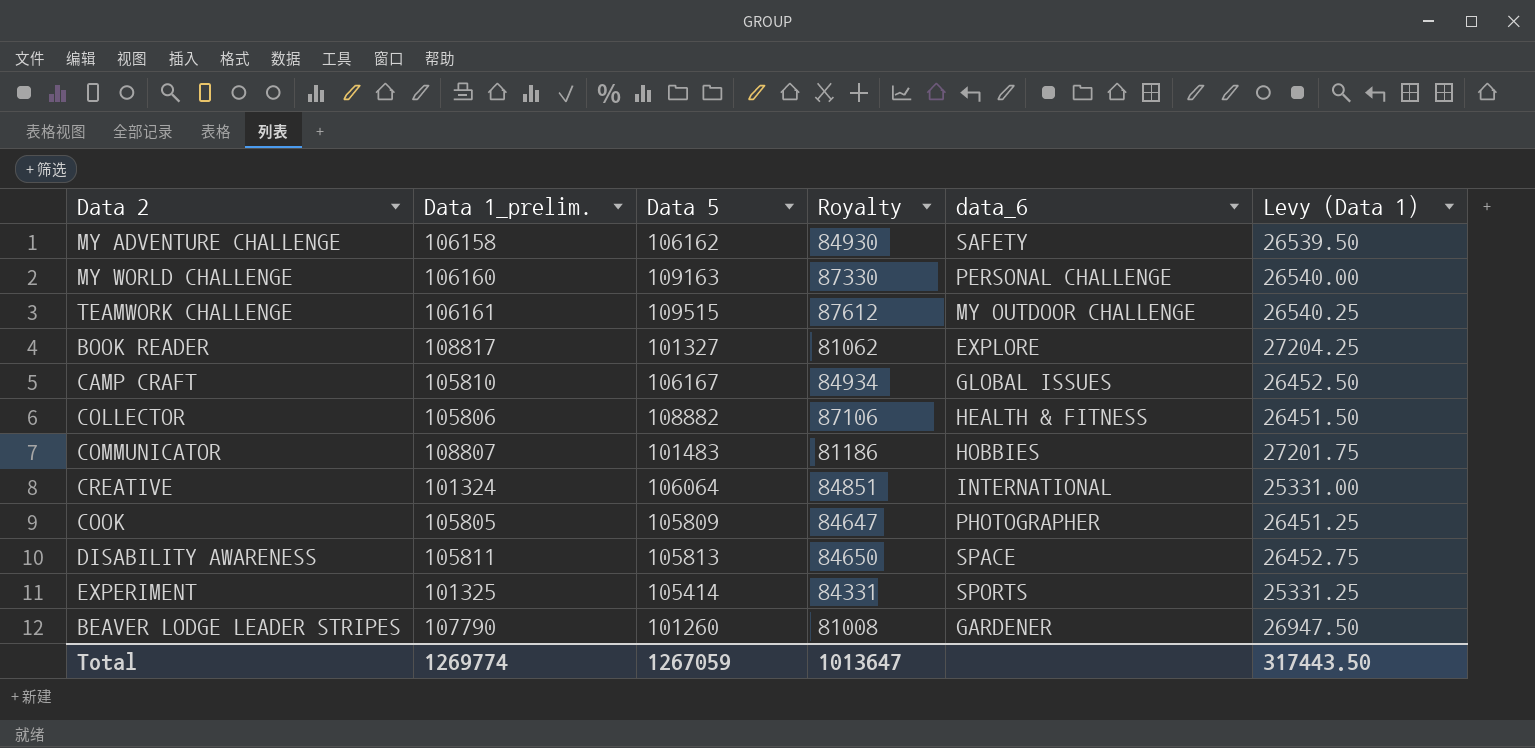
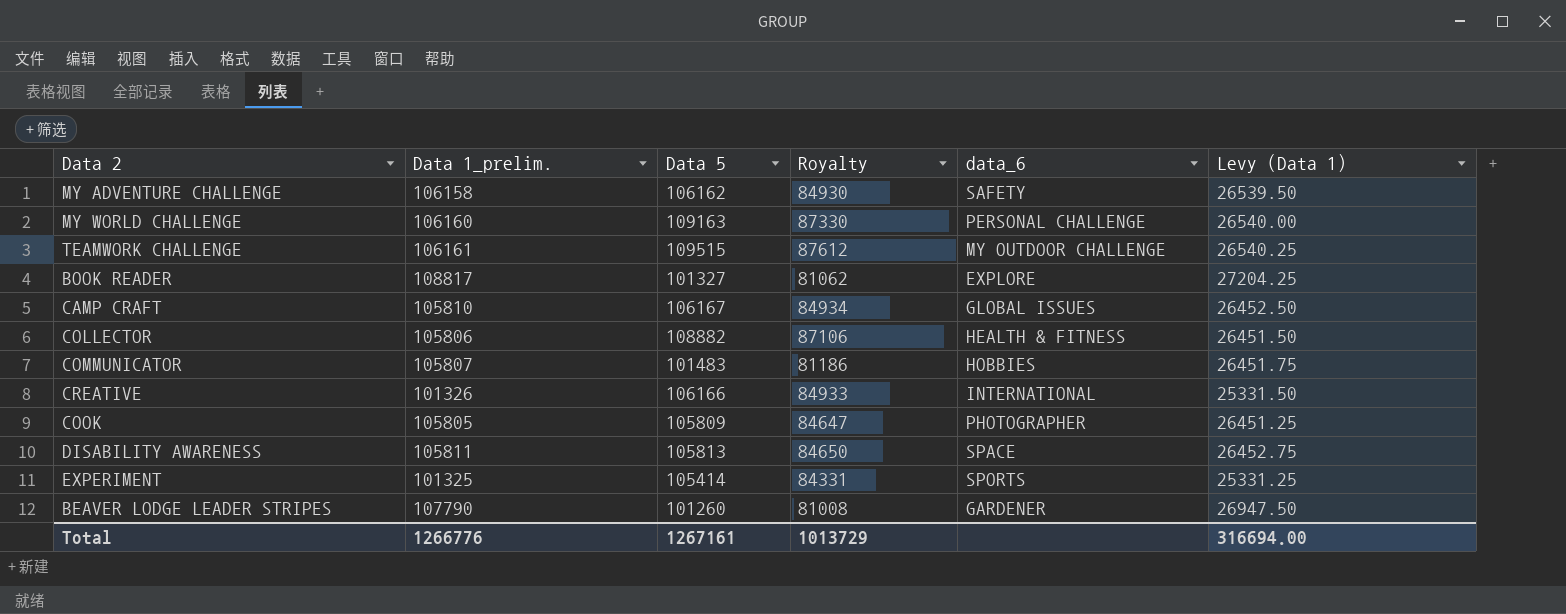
COMMUNICATOR | Data 1_prelim.: 108807 -> 105807
COMMUNICATOR | Levy (Data 1): 27201.75 -> 26451.75
CREATIVE | Data 1_prelim.: 101324 -> 101326
CREATIVE | Data 5: 106064 -> 106166
CREATIVE | Royalty: 84851 -> 84933
CREATIVE | Levy (Data 1): 25331.00 -> 25331.50
Total | Data 1_prelim.: 1269774 -> 1266776
Total | Data 5: 1267059 -> 1267161
Total | Royalty: 1013647 -> 1013729
Total | Levy (Data 1): 317443.50 -> 316694.00

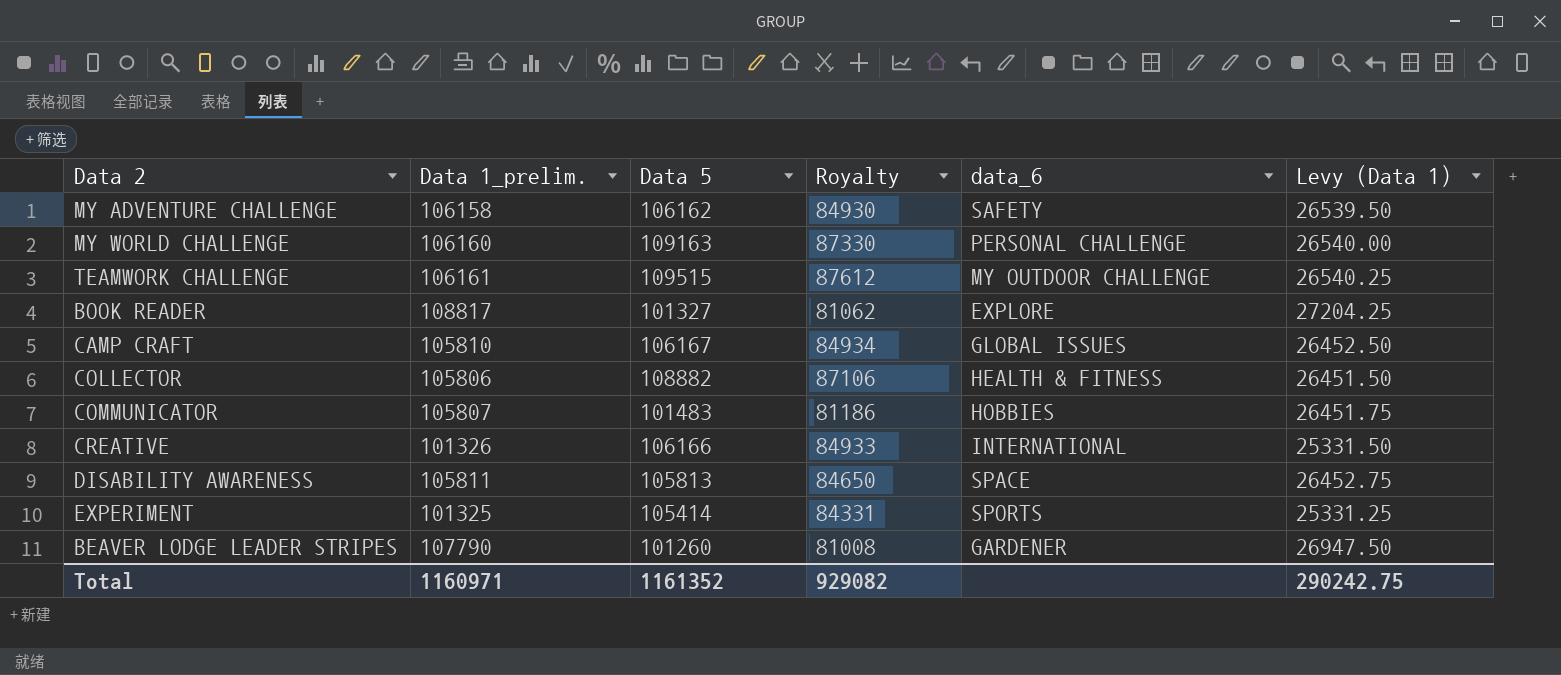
row COOK: 105805 | 105809 | 84647 | PHOTOGRAPHER | 26451.25 -> none
Total | Data 1_prelim.: 1266776 -> 1160971
Total | Data 5: 1267161 -> 1161352
Total | Royalty: 1013729 -> 929082
Total | Levy (Data 1): 316694.00 -> 290242.75

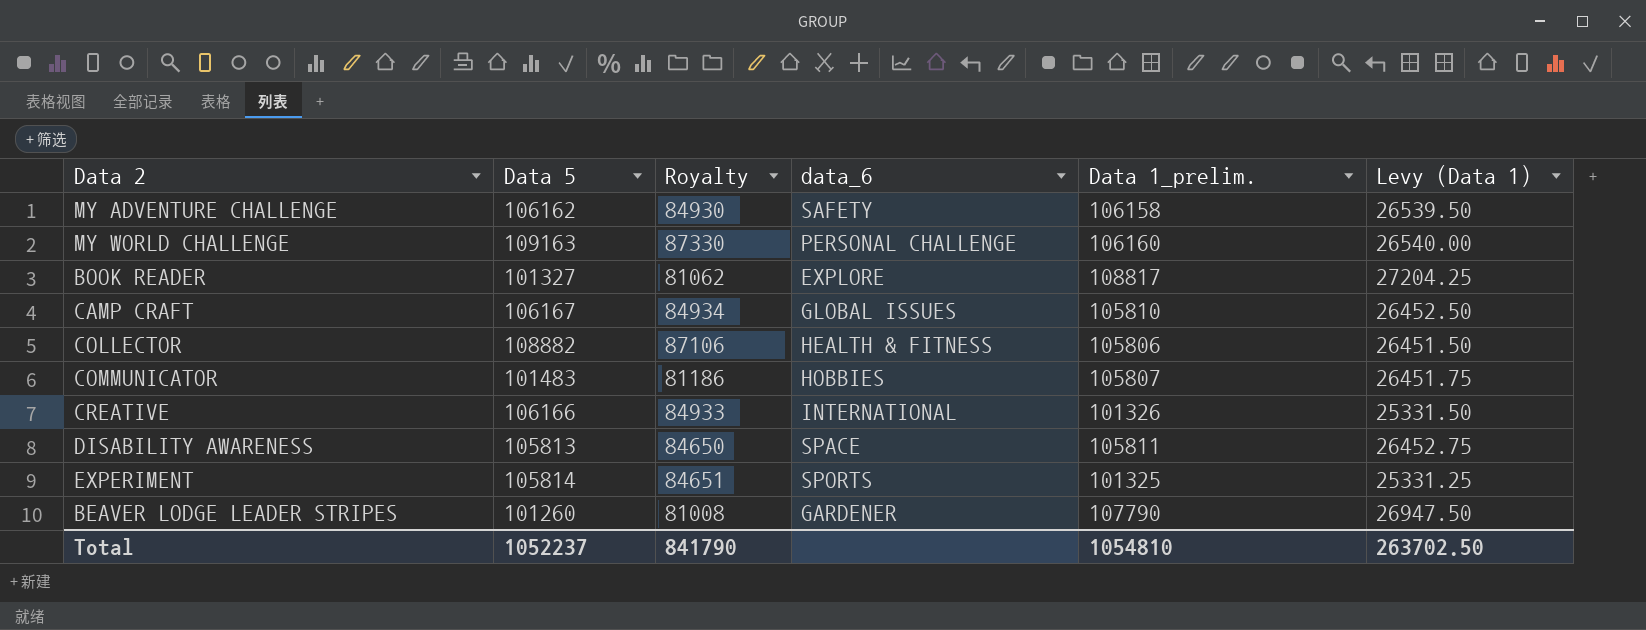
column Data 1_prelim. | position: 2 -> 5
row TEAMWORK CHALLENGE: 106161 | 109515 | 87612 | MY OUTDOOR CHALLENGE | 26540.25 -> none
EXPERIMENT | Data 5: 105414 -> 105814
EXPERIMENT | Royalty: 84331 -> 84651
Total | Data 5: 1161352 -> 1052237
Total | Royalty: 929082 -> 841790
Total | Data 1_prelim.: 1160971 -> 1054810
Total | Levy (Data 1): 290242.75 -> 263702.50

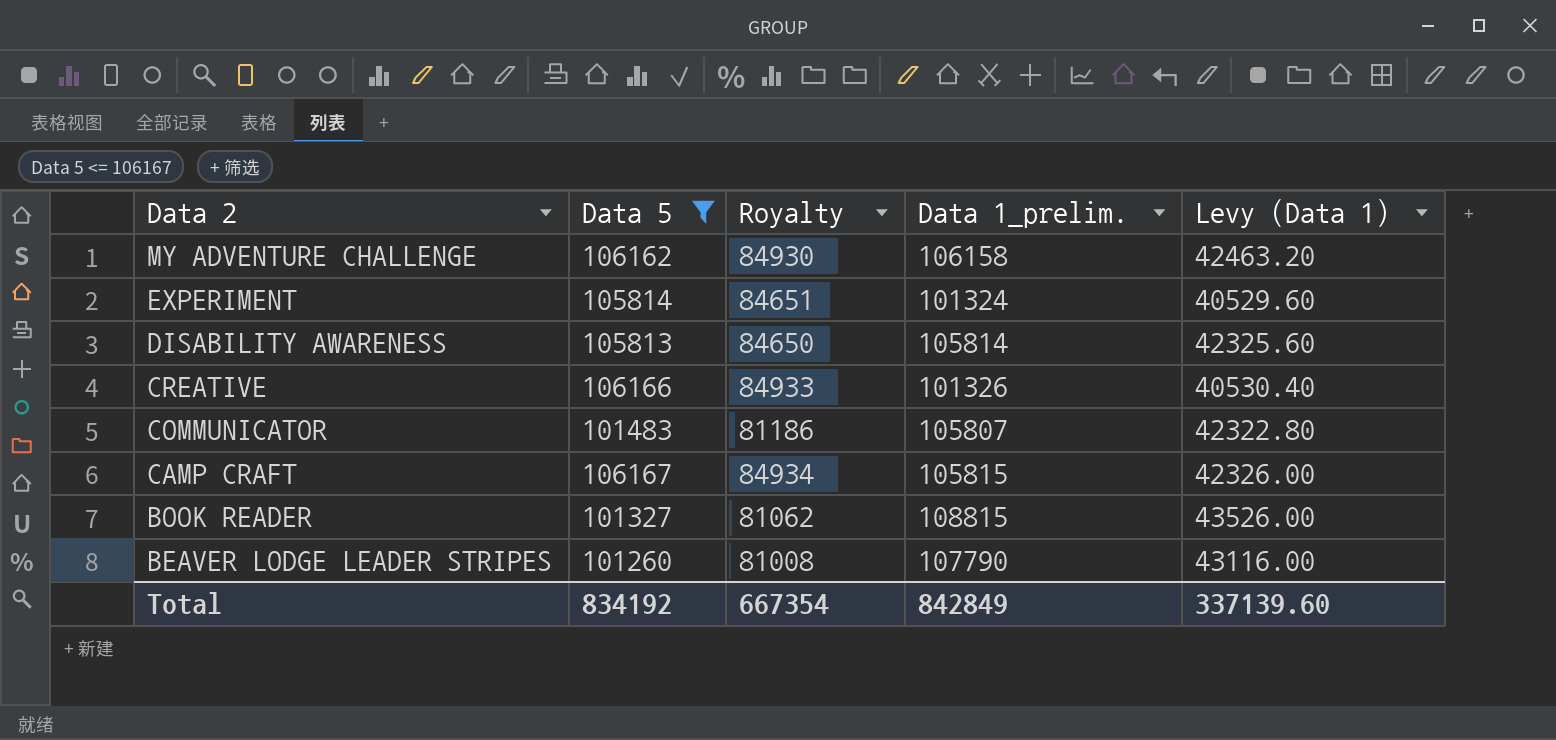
filter: none -> Data 5 <= 106167
row order: none -> Data 2 descending
column data_6 | position: 4 -> none
column Levy (Data 1) | formula: [Data 1_prelim.] * 0.25 -> [Data 1_prelim.] * 0.4
EXPERIMENT | Data 1_prelim.: 101325 -> 101324
DISABILITY AWARENESS | Data 1_prelim.: 105811 -> 105814
CAMP CRAFT | Data 1_prelim.: 105810 -> 105815
BOOK READER | Data 1_prelim.: 108817 -> 108815
Total | Data 5: 1052237 -> 834192
Total | Royalty: 841790 -> 667354
Total | Data 1_prelim.: 1054810 -> 842849
Total | Levy (Data 1): 263702.50 -> 337139.60

